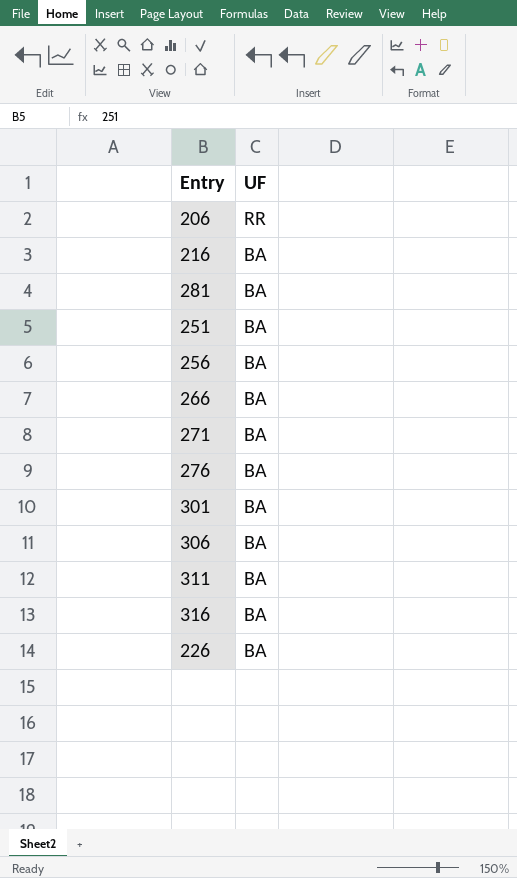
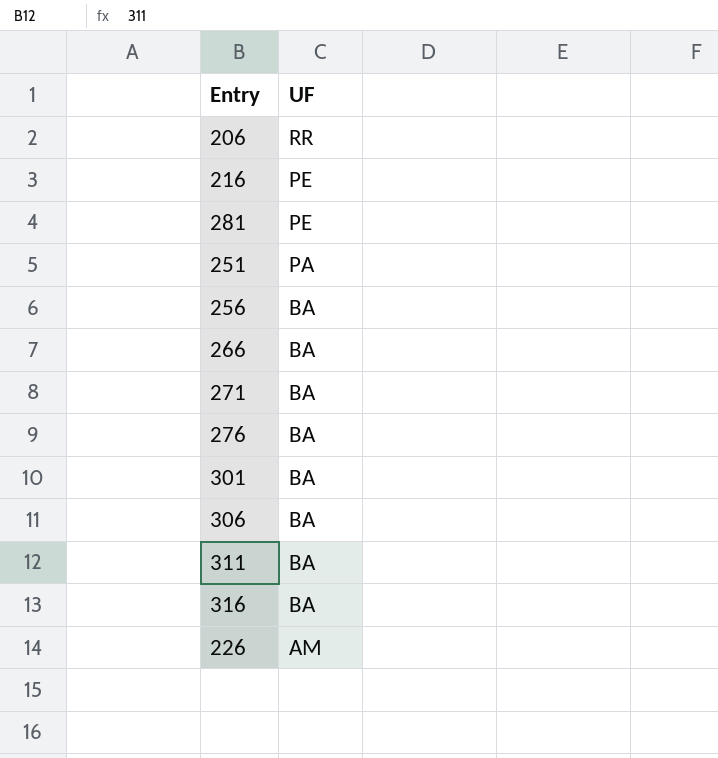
216 | UF: BA -> PE
281 | UF: BA -> PE
251 | UF: BA -> PA
226 | UF: BA -> AM

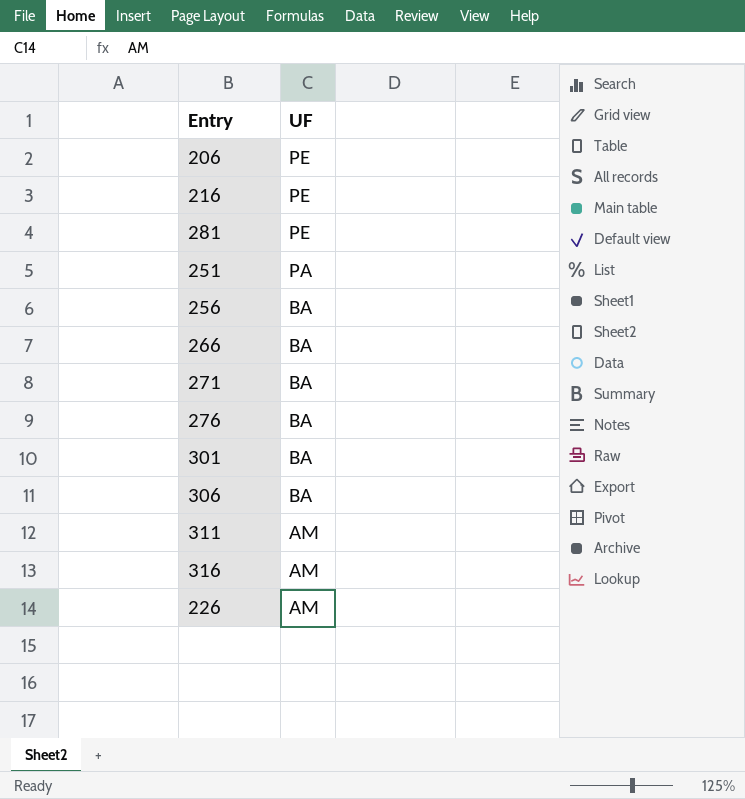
206 | UF: RR -> PE
311 | UF: BA -> AM
316 | UF: BA -> AM

